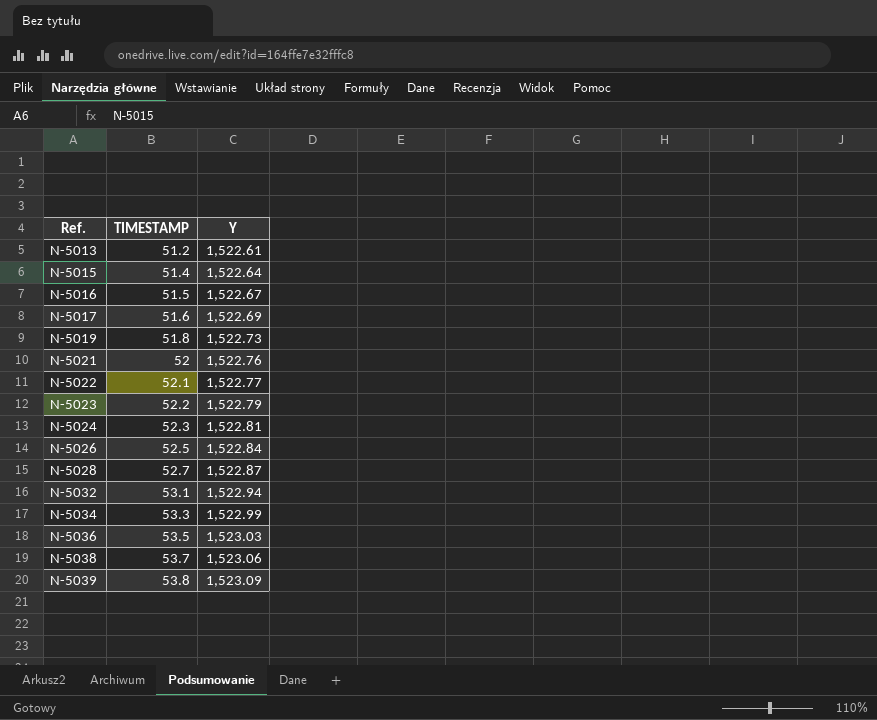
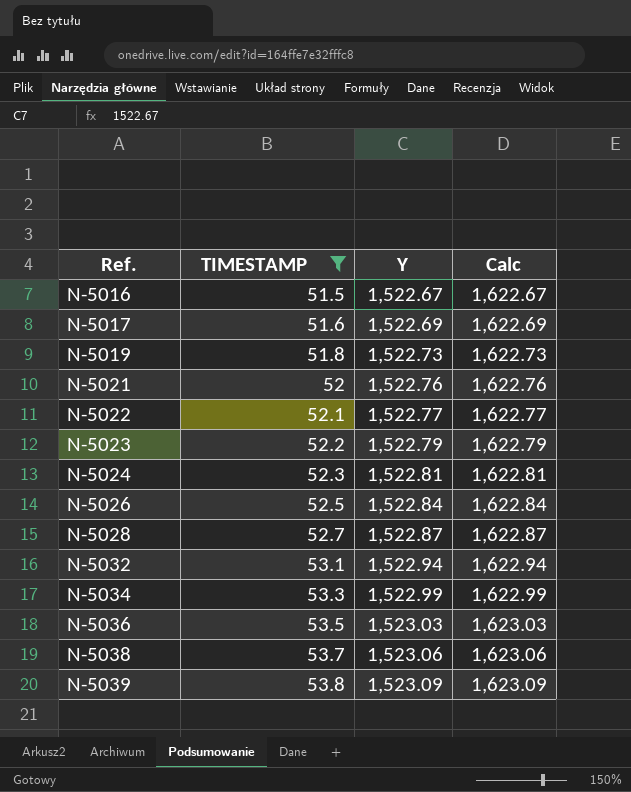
filter: none -> TIMESTAMP >= 51.5
column Calc | formula: none -> [Y] + 100

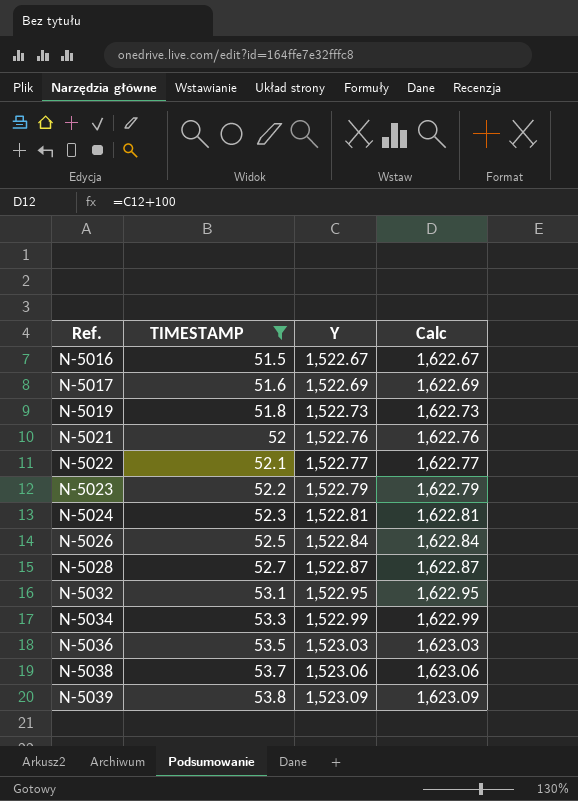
N-5032 | Y: 1,522.94 -> 1,522.95
N-5032 | Calc: 1,622.94 -> 1,622.95

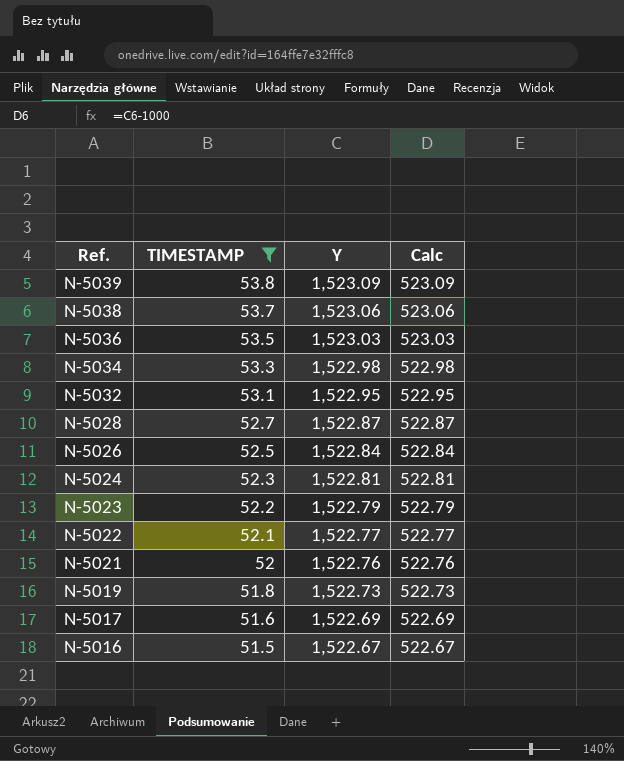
row order: Ref. ascending -> Ref. descending
column Calc | formula: [Y] + 100 -> [Y] - 1000
N-5034 | Y: 1,522.99 -> 1,522.98

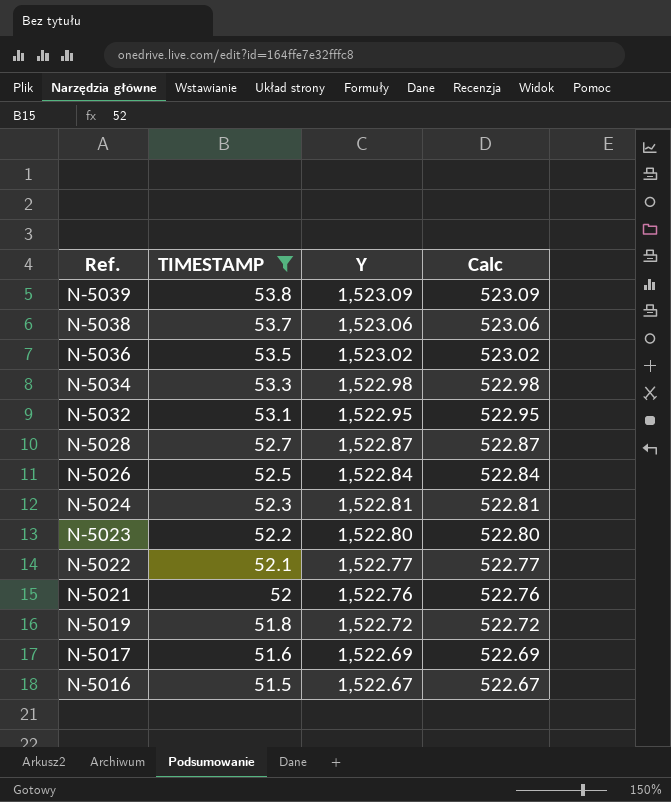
N-5036 | Y: 1,523.03 -> 1,523.02
N-5036 | Calc: 523.03 -> 523.02
N-5023 | Y: 1,522.79 -> 1,522.80
N-5023 | Calc: 522.79 -> 522.80
N-5019 | Y: 1,522.73 -> 1,522.72
N-5019 | Calc: 522.73 -> 522.72

